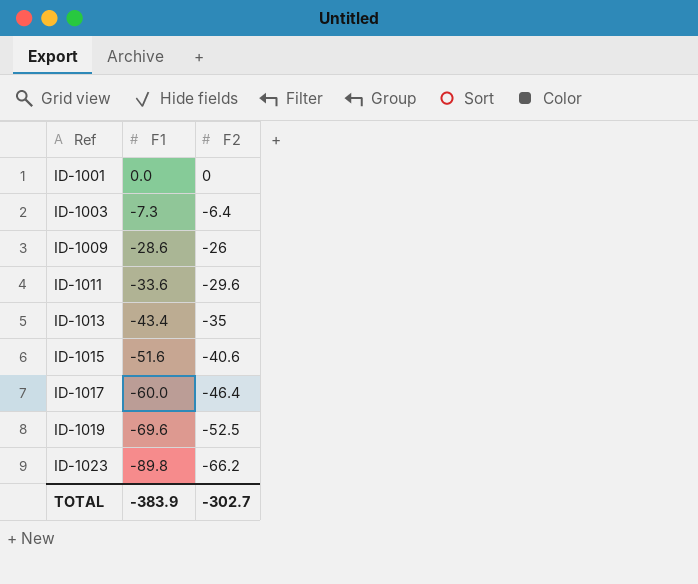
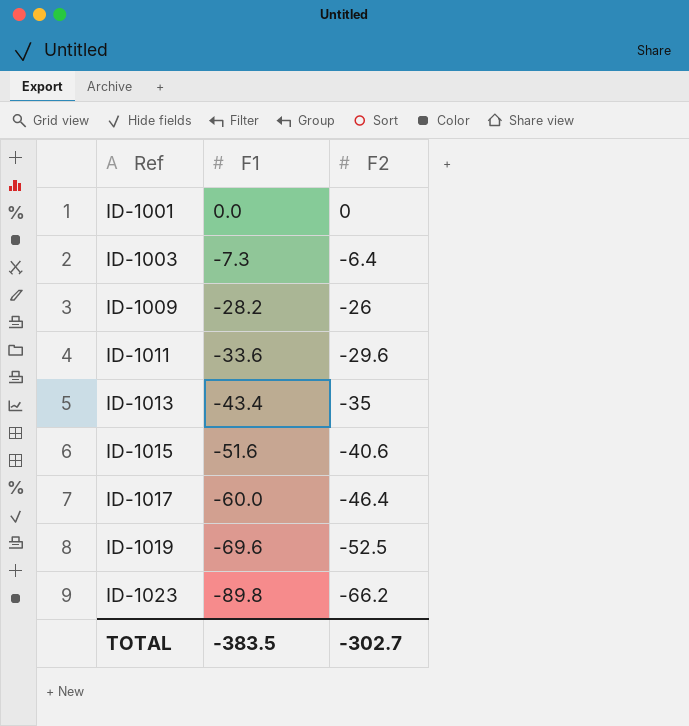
ID-1009 | F1: -28.6 -> -28.2
TOTAL | F1: -383.9 -> -383.5

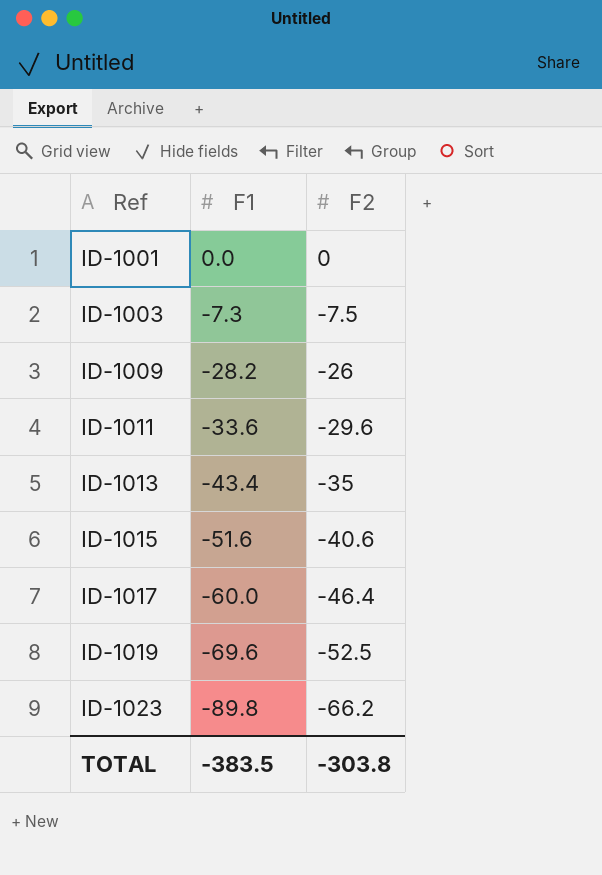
ID-1003 | F2: -6.4 -> -7.5
TOTAL | F2: -302.7 -> -303.8

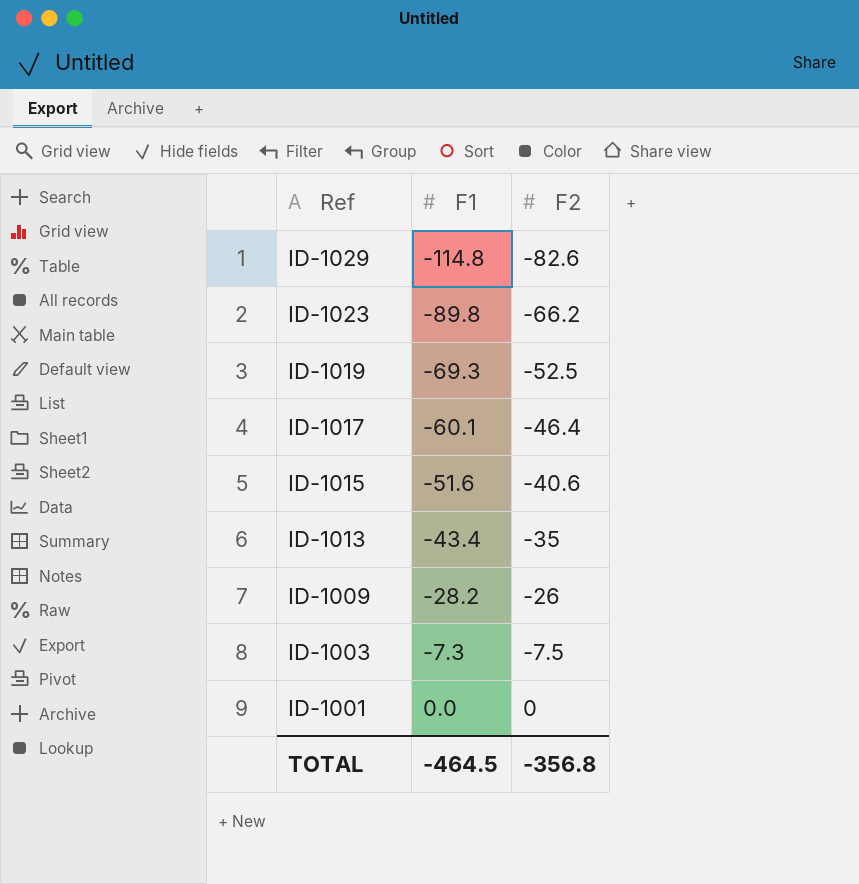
row order: Ref ascending -> Ref descending
row ID-1011: -33.6 | -29.6 -> none
row ID-1029: none -> -114.8 | -82.6
ID-1019 | F1: -69.6 -> -69.3
ID-1017 | F1: -60.0 -> -60.1
TOTAL | F1: -383.5 -> -464.5
TOTAL | F2: -303.8 -> -356.8

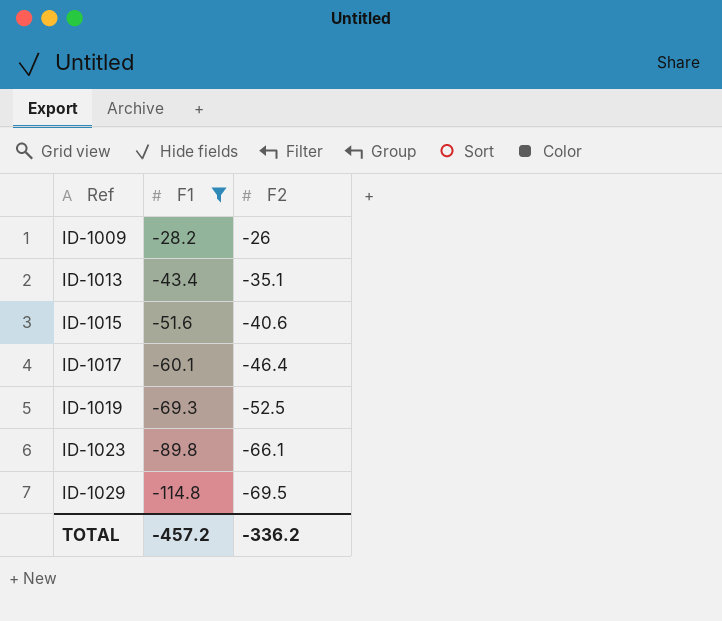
filter: none -> F1 <= -28.2
row order: Ref descending -> Ref ascending
ID-1013 | F2: -35 -> -35.1
ID-1023 | F2: -66.2 -> -66.1
ID-1029 | F2: -82.6 -> -69.5
TOTAL | F1: -464.5 -> -457.2
TOTAL | F2: -356.8 -> -336.2

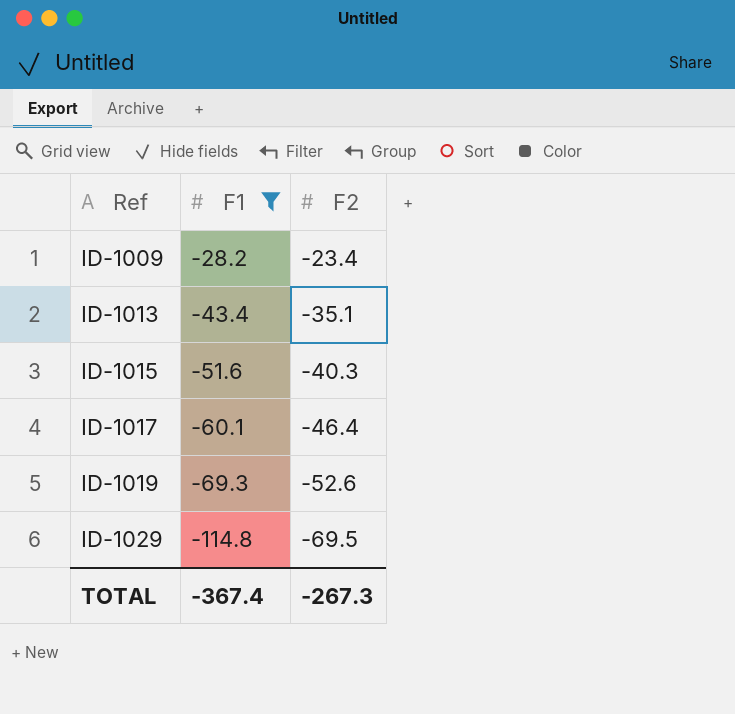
row ID-1023: -89.8 | -66.1 -> none
ID-1009 | F2: -26 -> -23.4
ID-1015 | F2: -40.6 -> -40.3
ID-1019 | F2: -52.5 -> -52.6
TOTAL | F1: -457.2 -> -367.4
TOTAL | F2: -336.2 -> -267.3

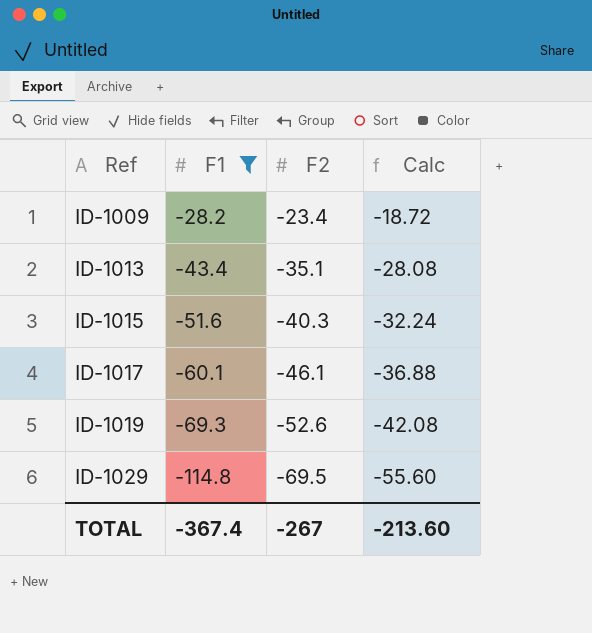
column Calc | formula: none -> [F2] * 0.8
ID-1017 | F2: -46.4 -> -46.1
TOTAL | F2: -267.3 -> -267

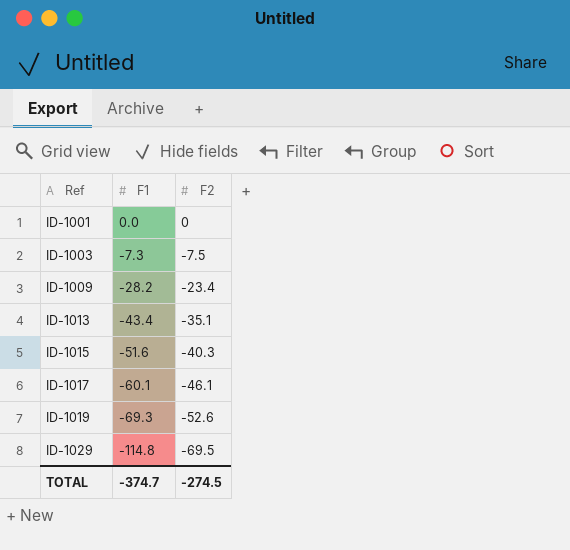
filter: F1 <= -28.2 -> none
column Calc | formula: [F2] * 0.8 -> none
TOTAL | F1: -367.4 -> -374.7
TOTAL | F2: -267 -> -274.5

